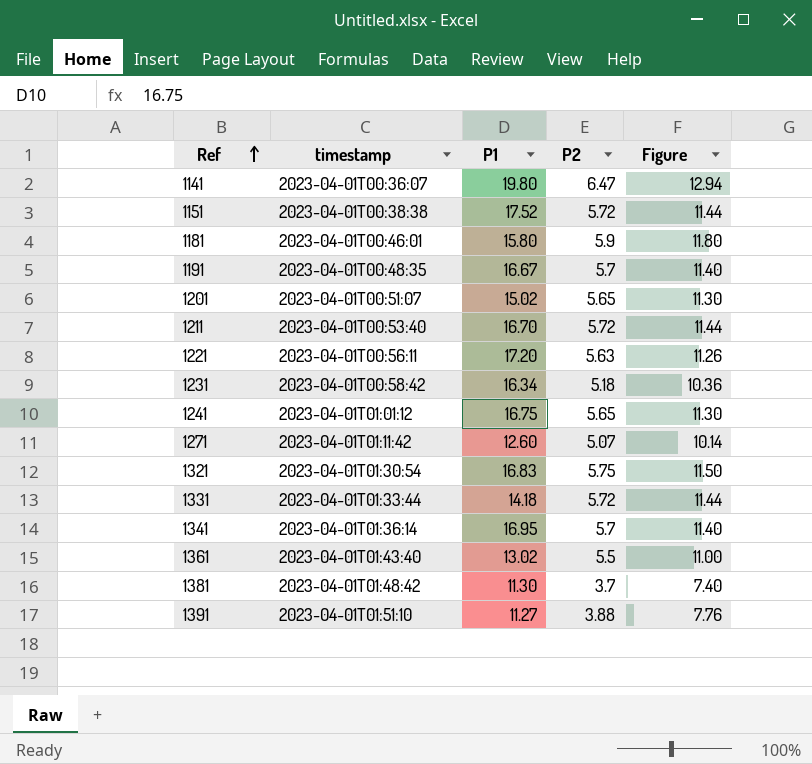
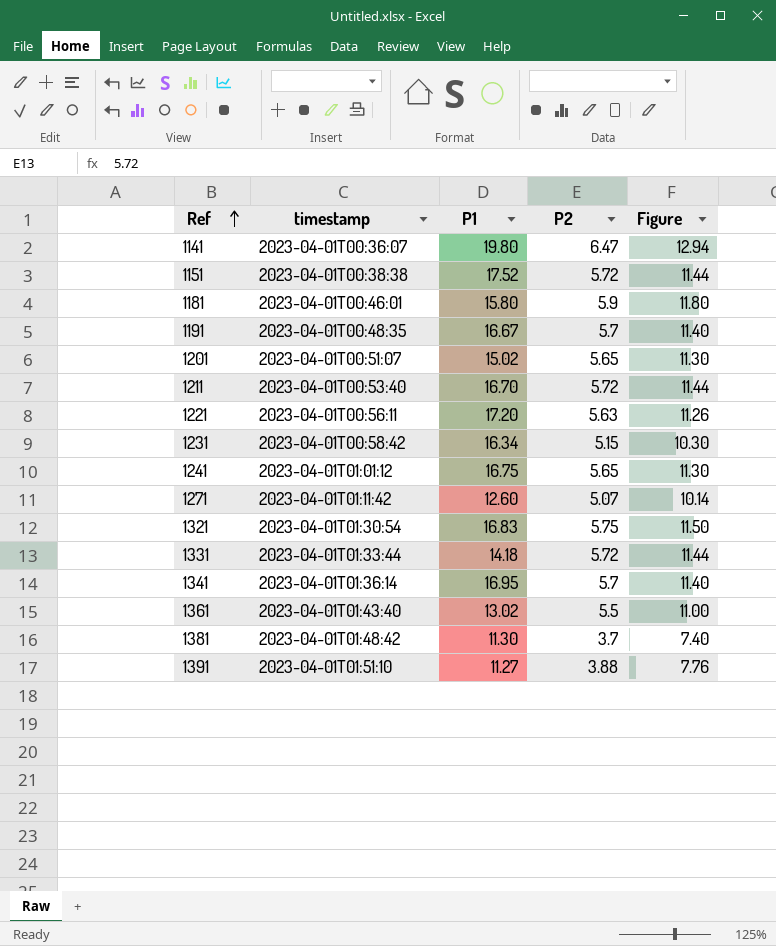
1231 | P2: 5.18 -> 5.15
1231 | Figure: 10.36 -> 10.30

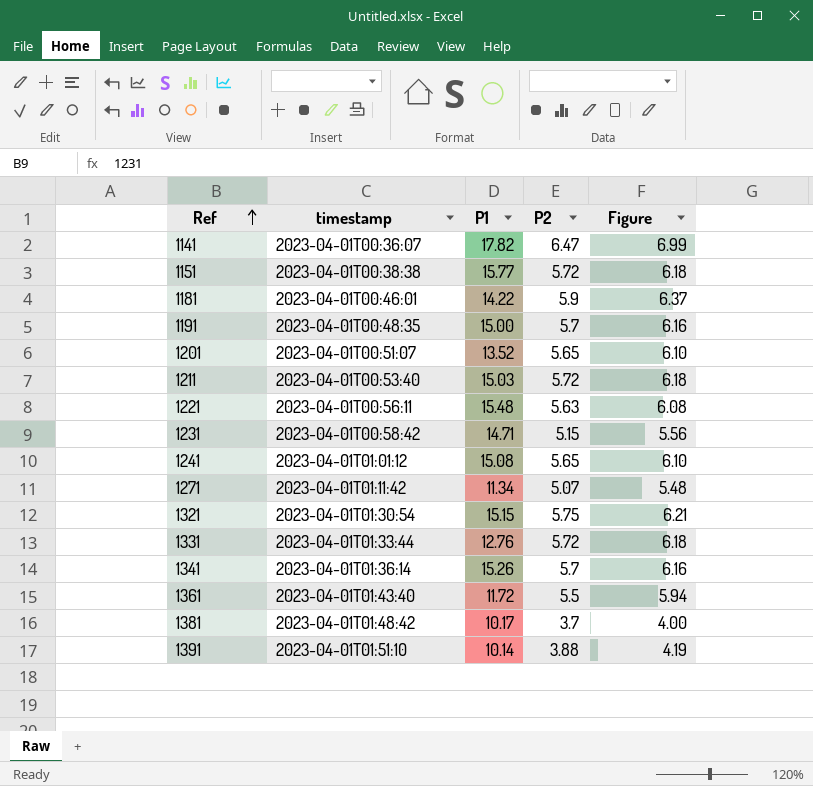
column Figure | formula: [P2] * 2 -> [P2] * 1.08
1141 | P1: 19.80 -> 17.82
1151 | P1: 17.52 -> 15.77
1181 | P1: 15.80 -> 14.22
1191 | P1: 16.67 -> 15.00
1201 | P1: 15.02 -> 13.52
1211 | P1: 16.70 -> 15.03
1221 | P1: 17.20 -> 15.48
1231 | P1: 16.34 -> 14.71
1241 | P1: 16.75 -> 15.08
1271 | P1: 12.60 -> 11.34
1321 | P1: 16.83 -> 15.15
1331 | P1: 14.18 -> 12.76
1341 | P1: 16.95 -> 15.26
1361 | P1: 13.02 -> 11.72
1381 | P1: 11.30 -> 10.17
1391 | P1: 11.27 -> 10.14

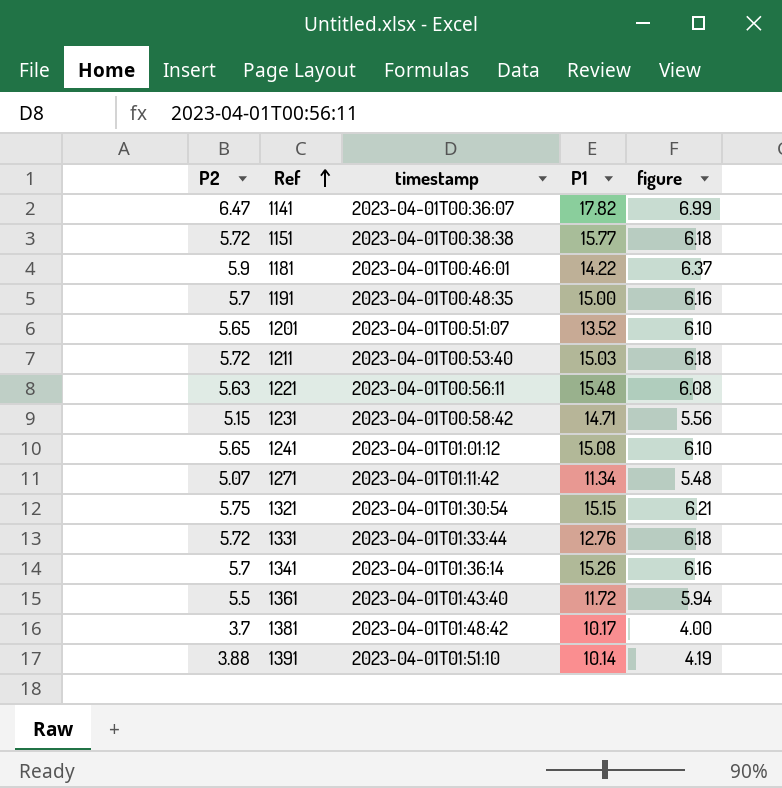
column P2 | position: 4 -> 1
column name: Figure -> figure

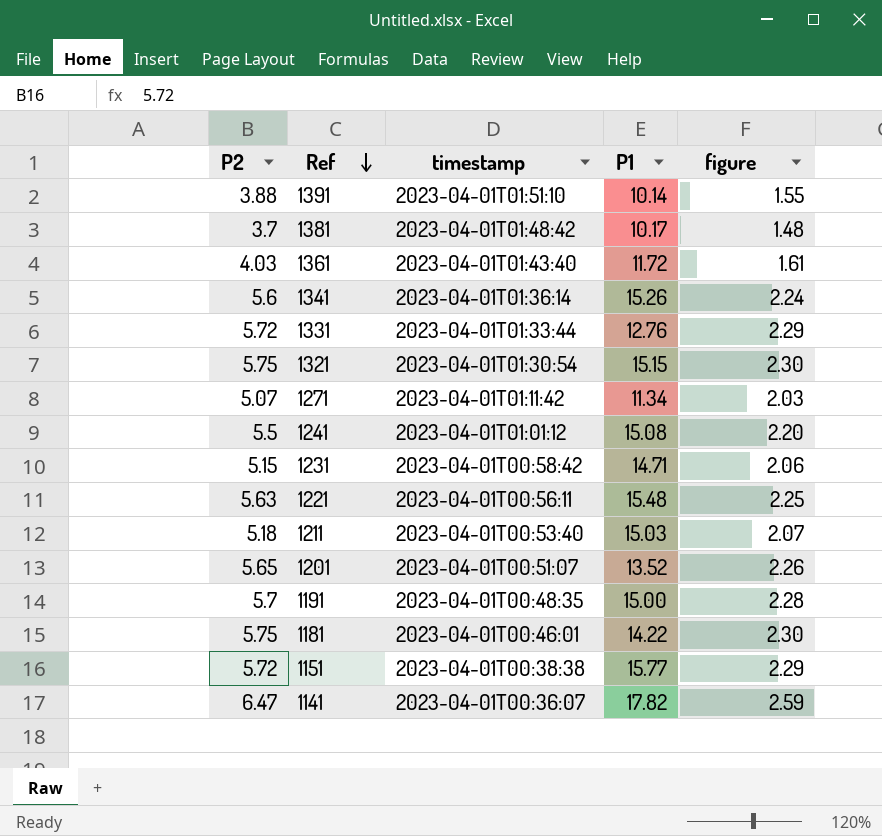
row order: Ref ascending -> Ref descending
column figure | formula: [P2] * 1.08 -> [P2] * 0.4
1361 | P2: 5.5 -> 4.03
1341 | P2: 5.7 -> 5.6
1241 | P2: 5.65 -> 5.5
1211 | P2: 5.72 -> 5.18
1181 | P2: 5.9 -> 5.75

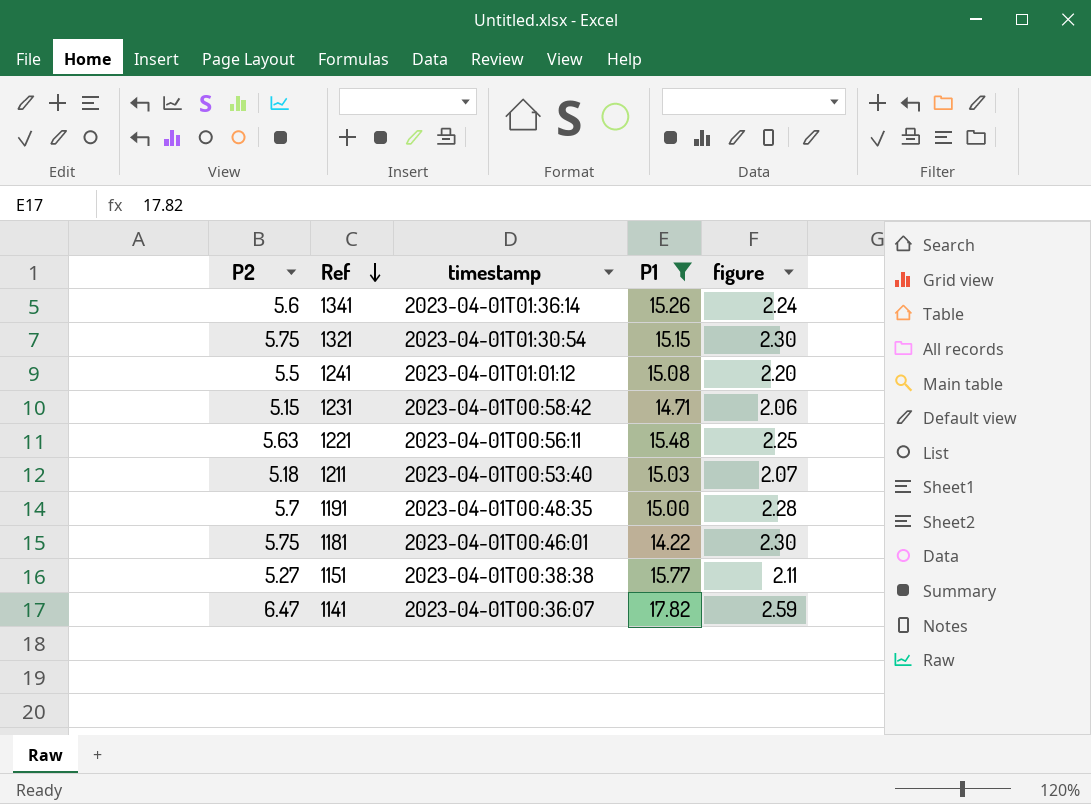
filter: none -> P1 >= 14.22
1151 | P2: 5.72 -> 5.27
1151 | figure: 2.29 -> 2.11

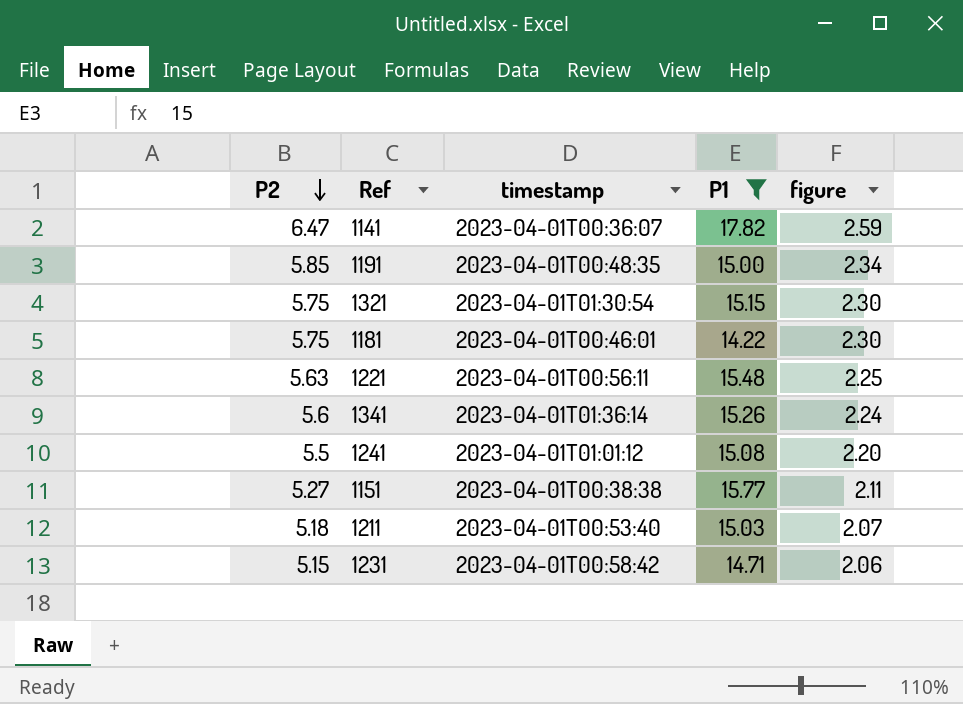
row order: Ref descending -> P2 descending
1191 | P2: 5.7 -> 5.85
1191 | figure: 2.28 -> 2.34

